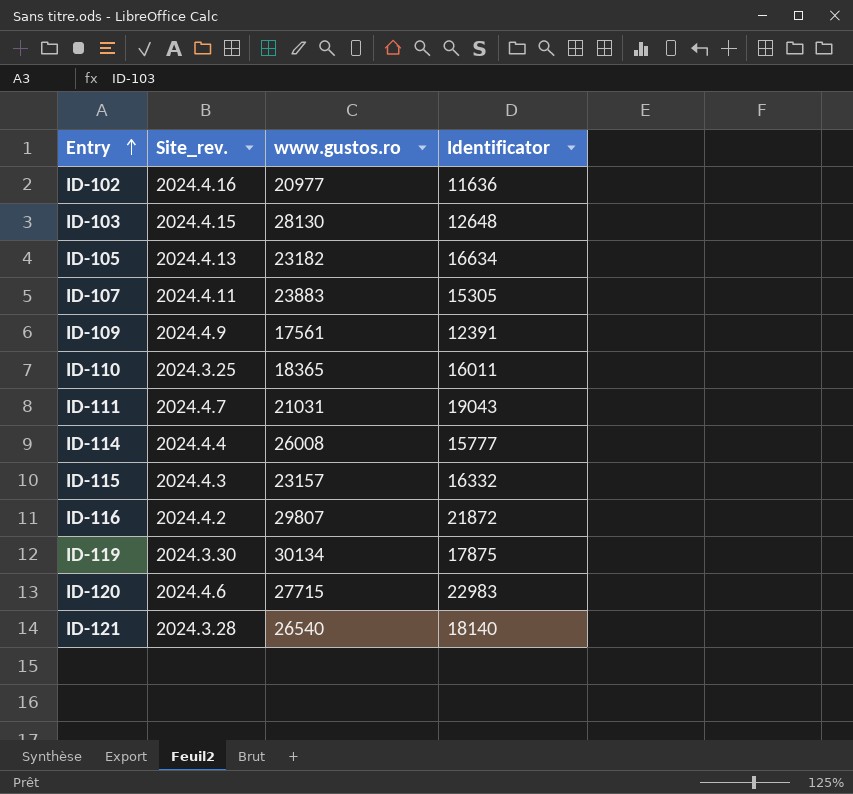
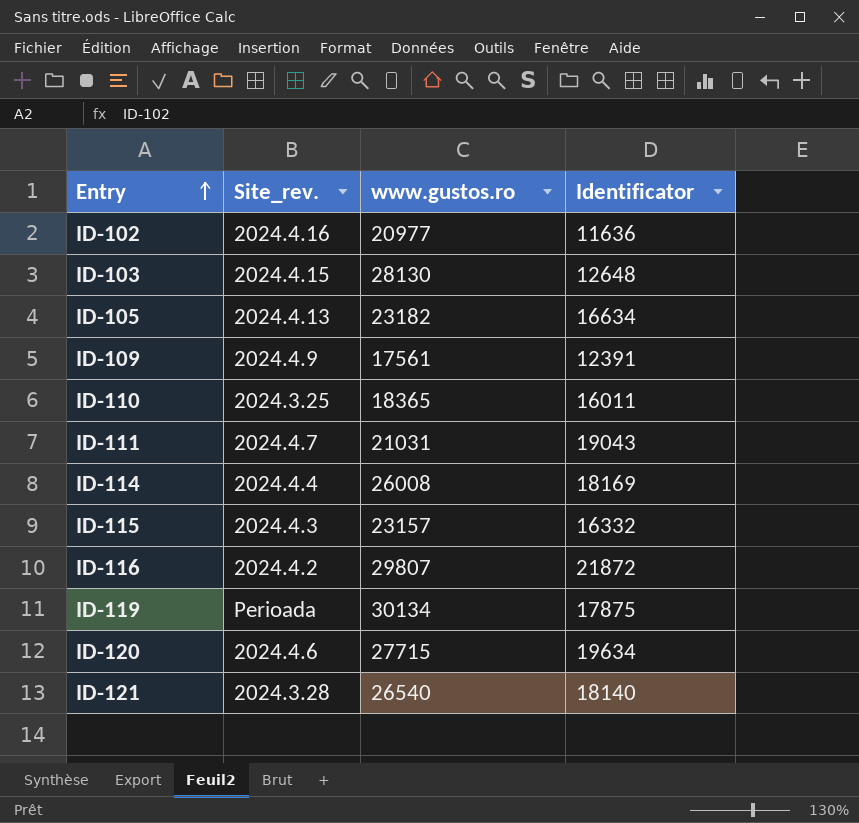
row ID-107: 2024.4.11 | 23883 | 15305 -> none
ID-114 | Identificator: 15777 -> 18169
ID-119 | Site_rev.: 2024.3.30 -> Perioada
ID-120 | Identificator: 22983 -> 19634

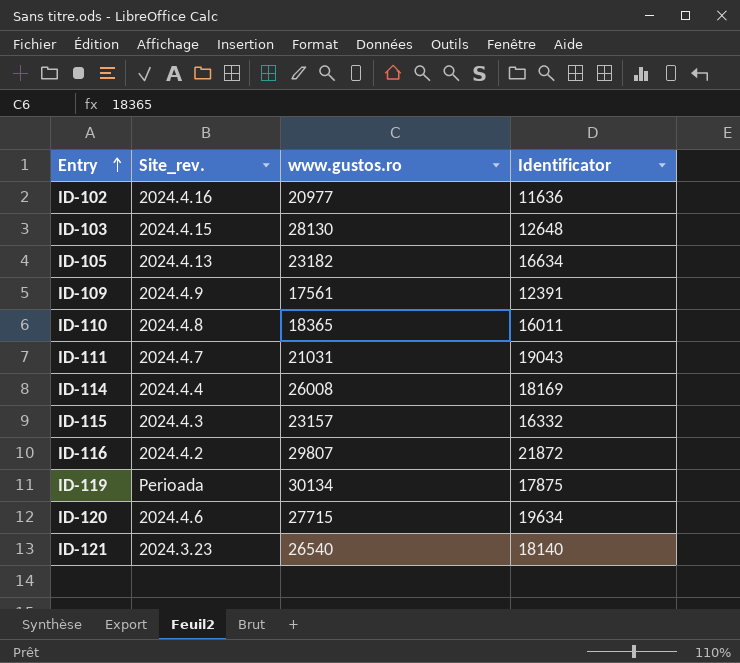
ID-110 | Site_rev.: 2024.3.25 -> 2024.4.8
ID-121 | Site_rev.: 2024.3.28 -> 2024.3.23

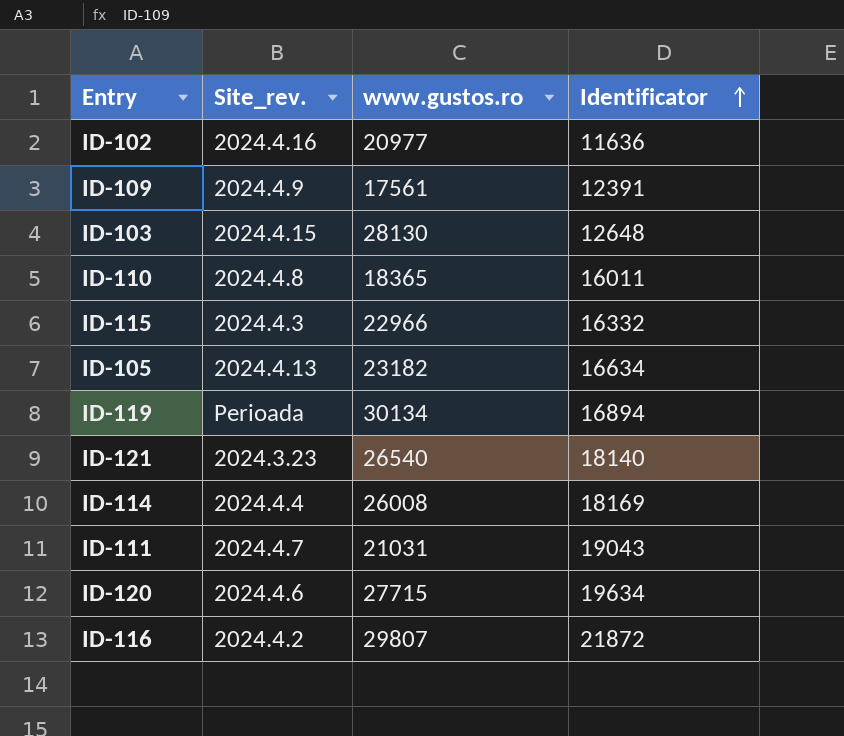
row order: Entry ascending -> Identificator ascending
ID-115 | www.gustos.ro: 23157 -> 22966
ID-119 | Identificator: 17875 -> 16894

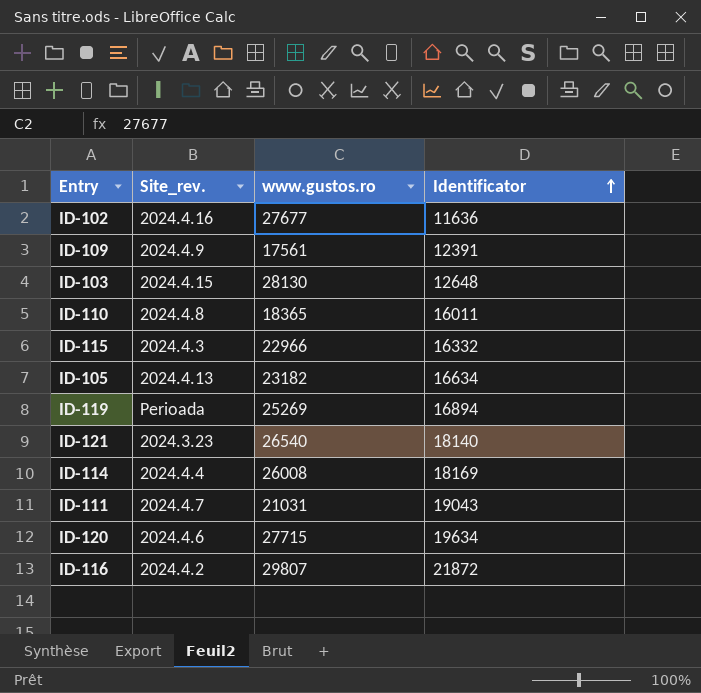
ID-102 | www.gustos.ro: 20977 -> 27677
ID-119 | www.gustos.ro: 30134 -> 25269

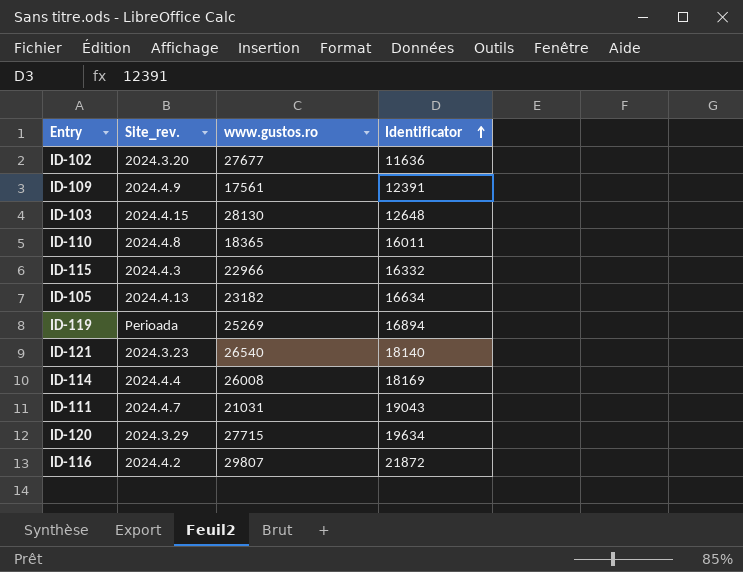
ID-102 | Site_rev.: 2024.4.16 -> 2024.3.20
ID-120 | Site_rev.: 2024.4.6 -> 2024.3.29

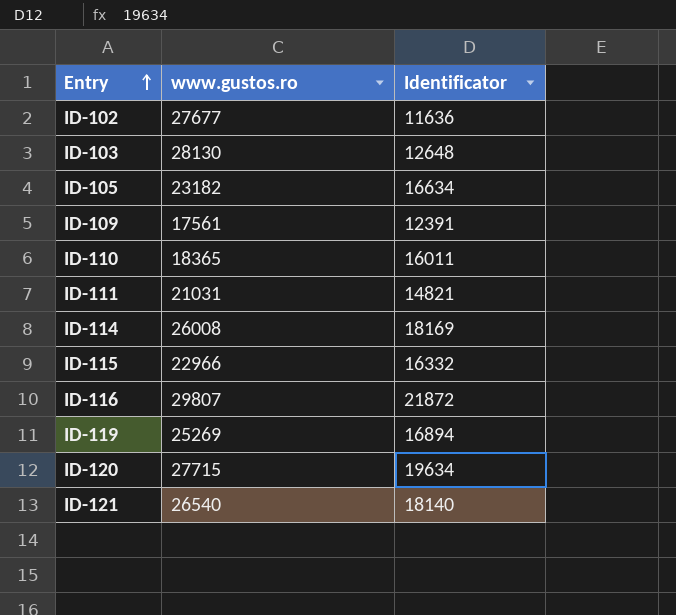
row order: Identificator ascending -> Entry ascending
column Site_rev. | position: 2 -> none
ID-111 | Identificator: 19043 -> 14821

